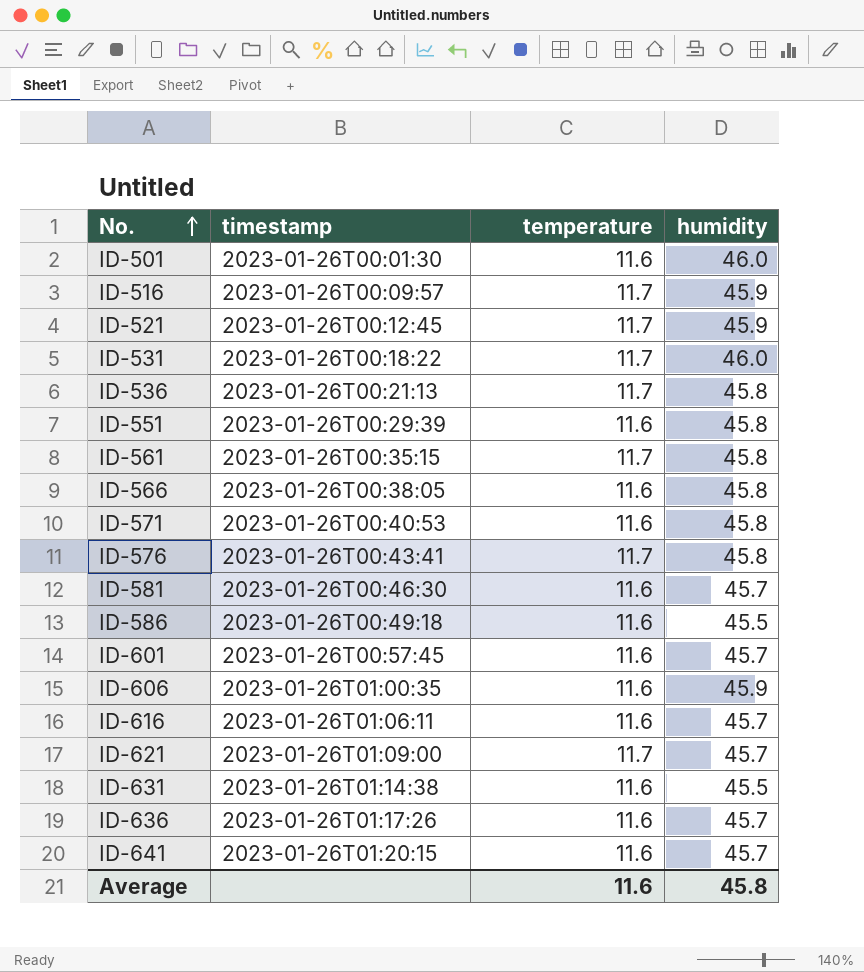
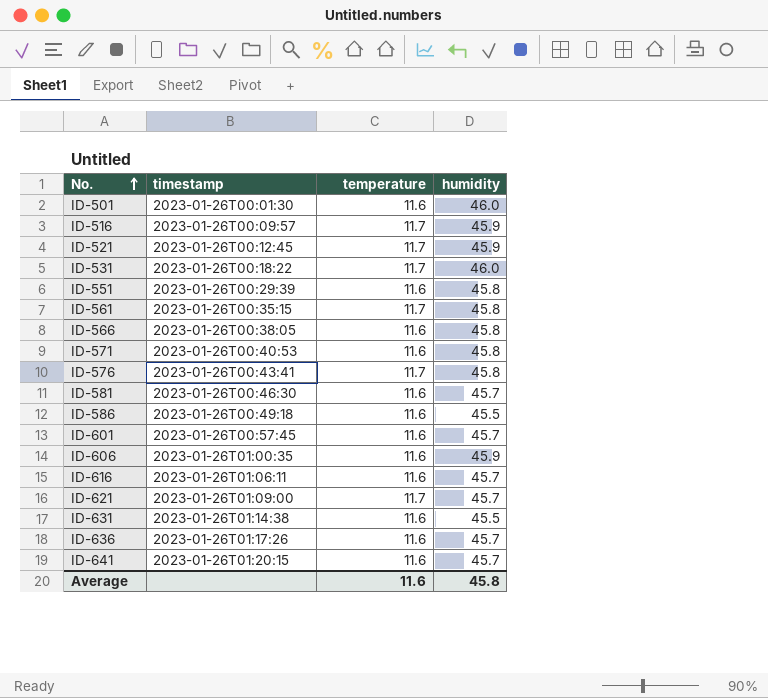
row ID-536: 2023-01-26T00:21:13 | 11.7 | 45.8 -> none

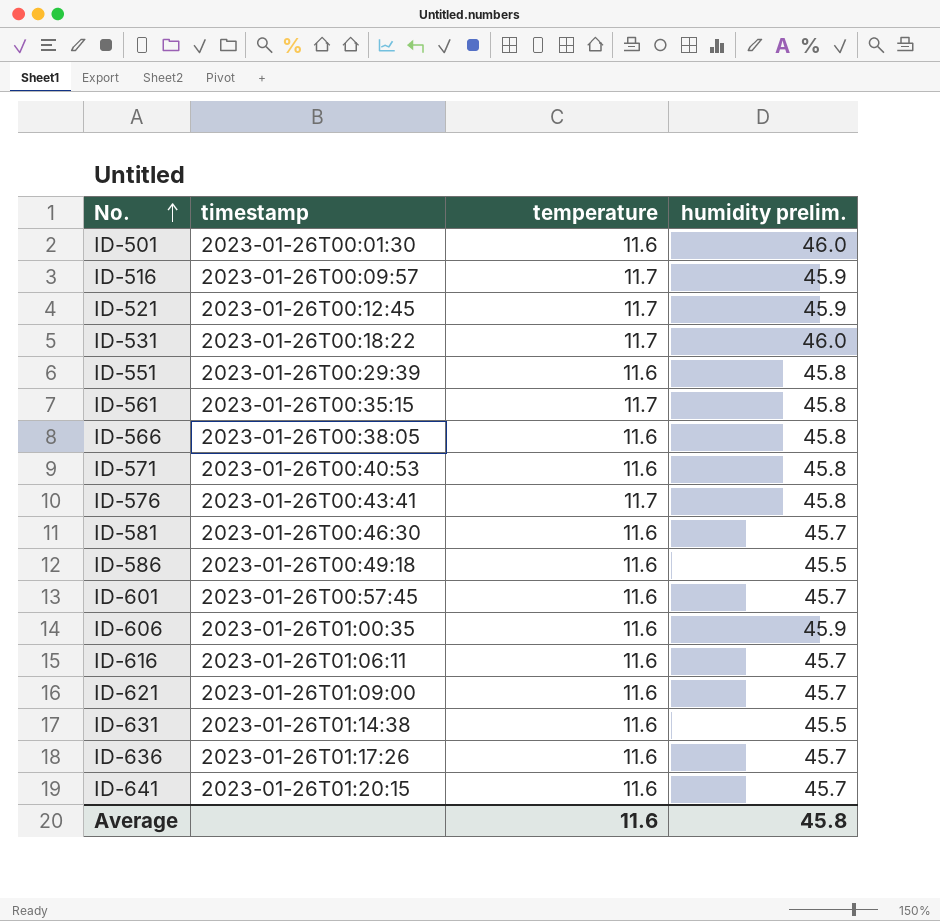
column name: humidity -> humidity prelim.
ID-621 | temperature: 11.7 -> 11.6

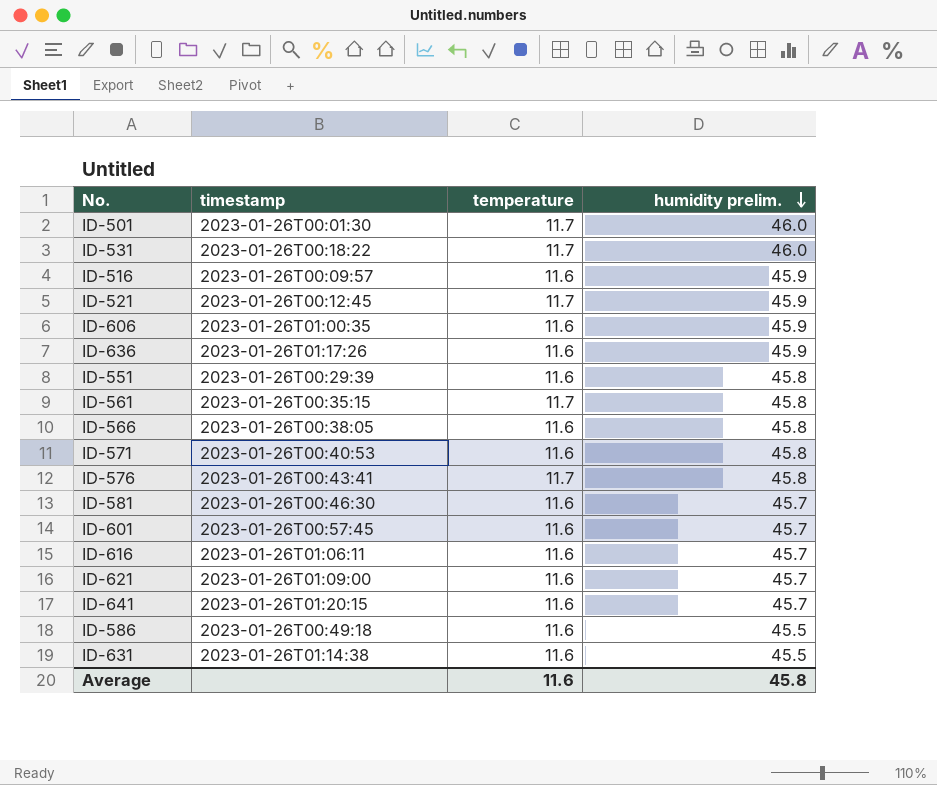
row order: No. ascending -> humidity prelim. descending
ID-501 | temperature: 11.6 -> 11.7
ID-516 | temperature: 11.7 -> 11.6
ID-636 | humidity prelim.: 45.7 -> 45.9

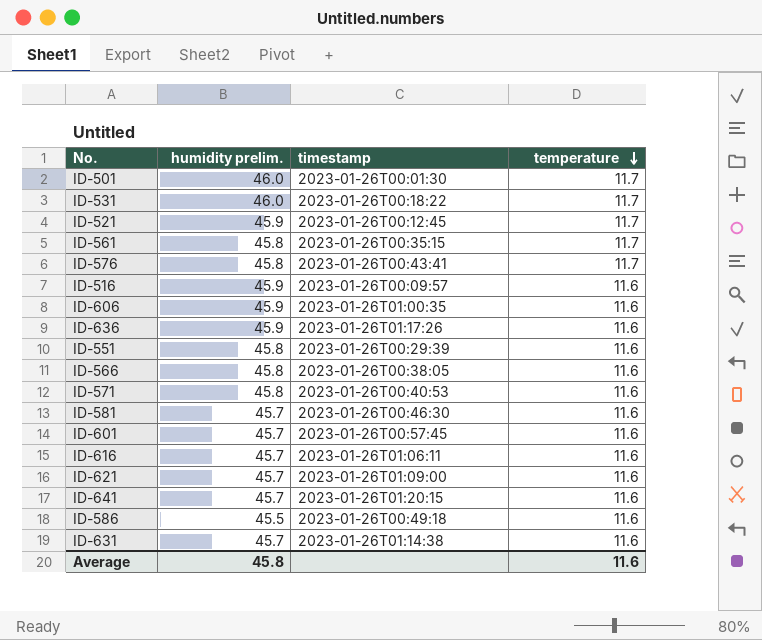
row order: humidity prelim. descending -> temperature descending
column humidity prelim. | position: 4 -> 2
ID-631 | humidity prelim.: 45.5 -> 45.7

